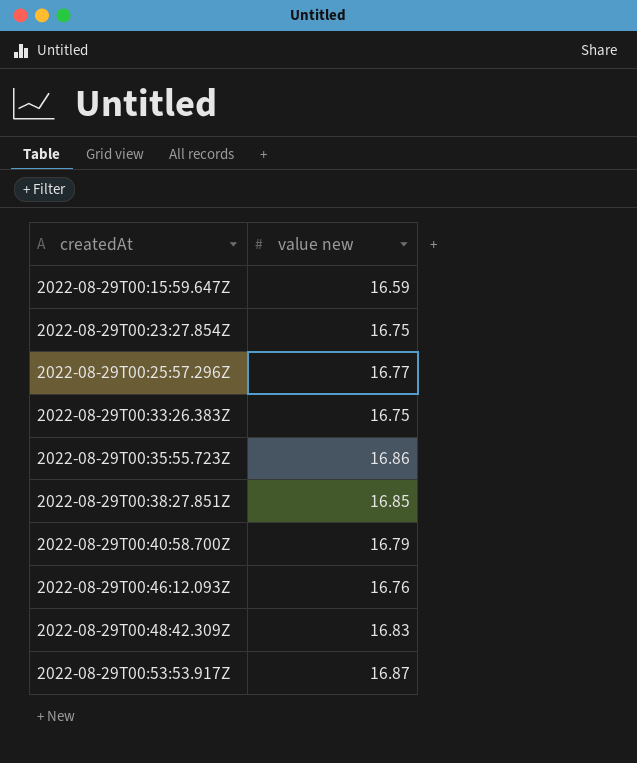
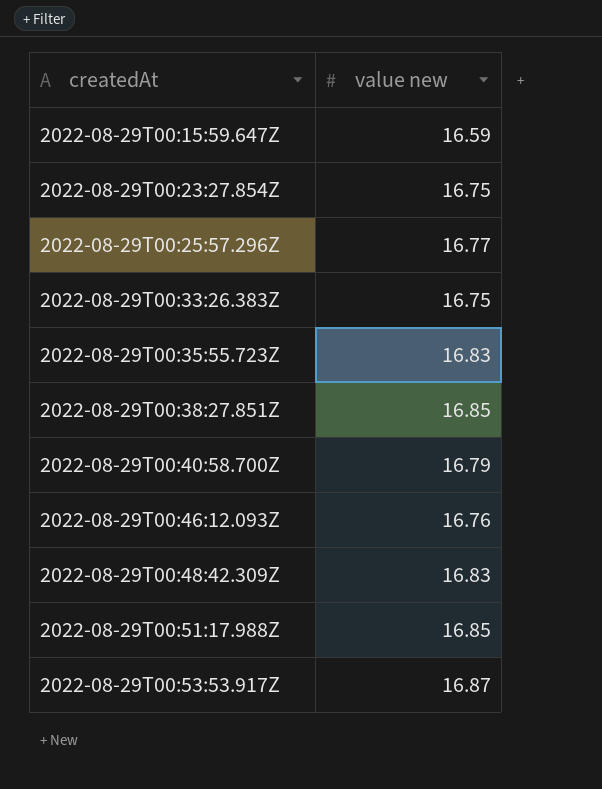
2022-08-29T00:35:55.723Z | value new: 16.86 -> 16.83
row 2022-08-29T00:51:17.988Z: none -> 16.85

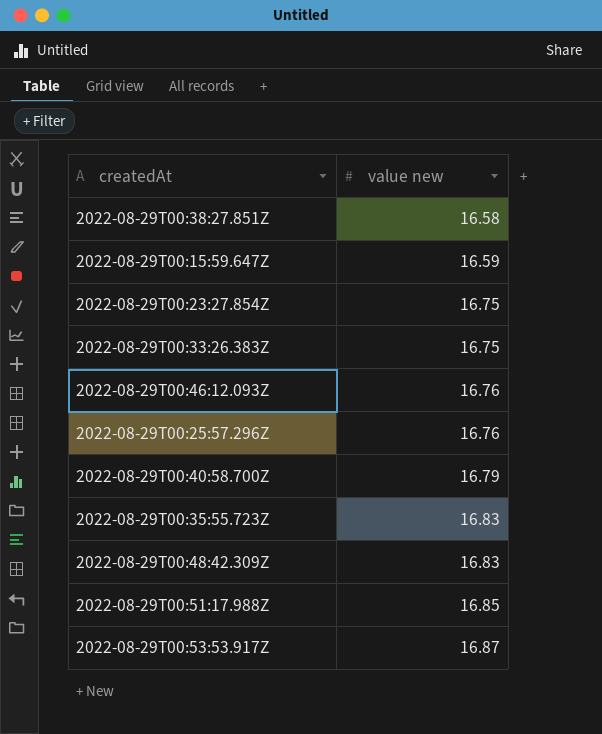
row order: createdAt ascending -> value new ascending
2022-08-29T00:38:27.851Z | value new: 16.85 -> 16.58
2022-08-29T00:25:57.296Z | value new: 16.77 -> 16.76

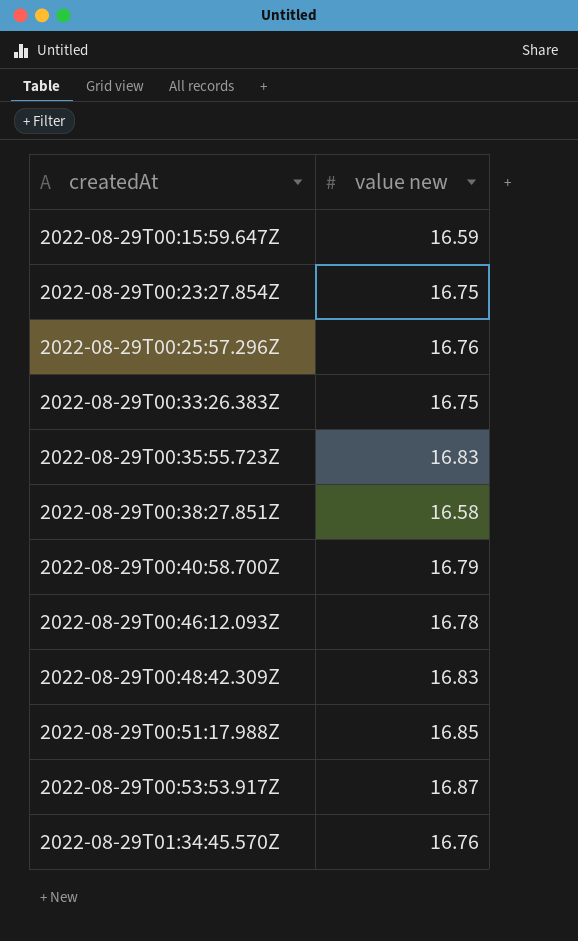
row order: value new ascending -> createdAt ascending
2022-08-29T00:46:12.093Z | value new: 16.76 -> 16.78
row 2022-08-29T01:34:45.570Z: none -> 16.76

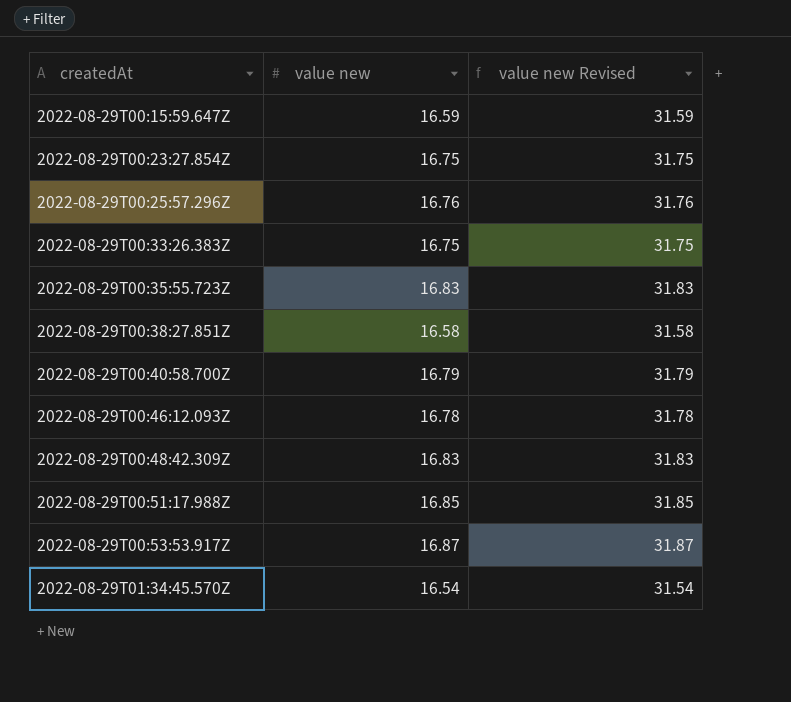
column value new Revised | formula: none -> [value new] + 15
2022-08-29T01:34:45.570Z | value new: 16.76 -> 16.54

